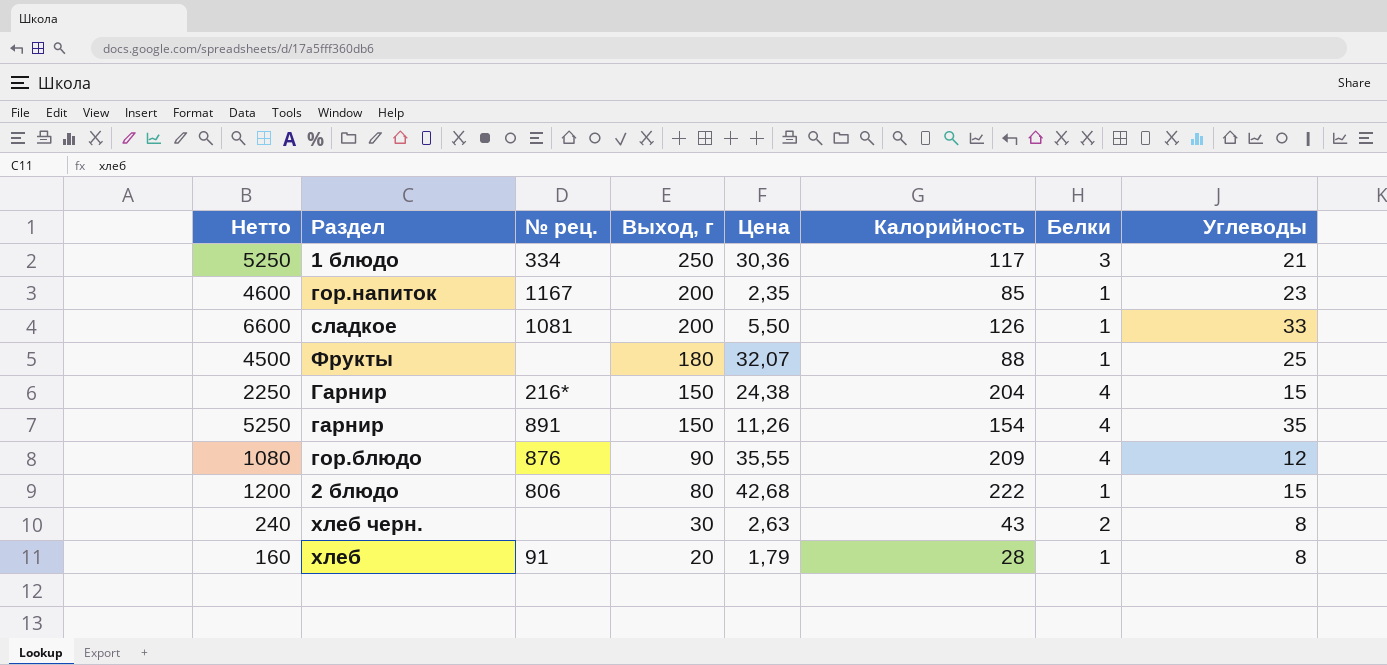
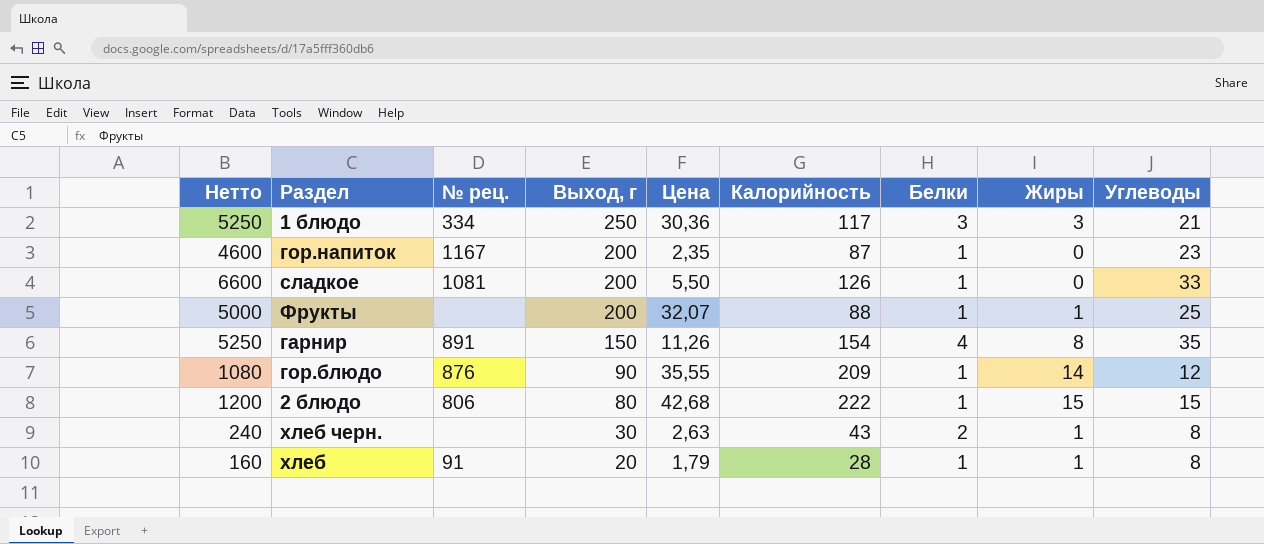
column Жиры | position: none -> 8
row Гарнир: 2250 | 216* | 150 | 24,38 | 204 | 4 | 15 -> none
гор.напиток | Калорийность: 85 -> 87
Фрукты | Нетто: 4500 -> 5000
Фрукты | Выход, г: 180 -> 200
гор.блюдо | Белки: 4 -> 1

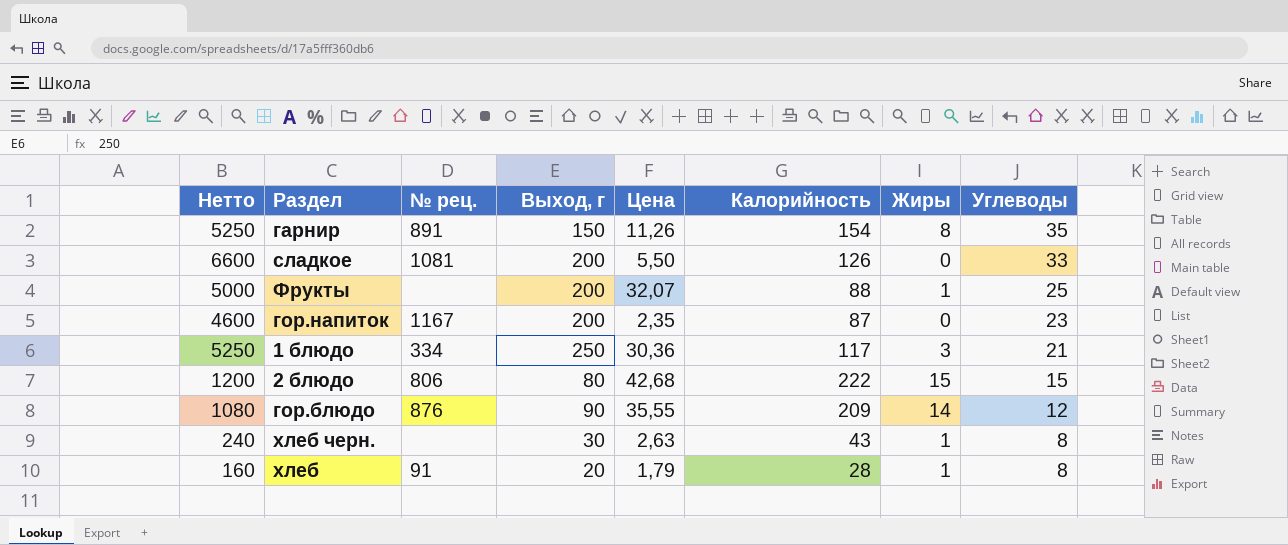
row order: Выход, г descending -> Углеводы descending
column Белки | position: 7 -> none

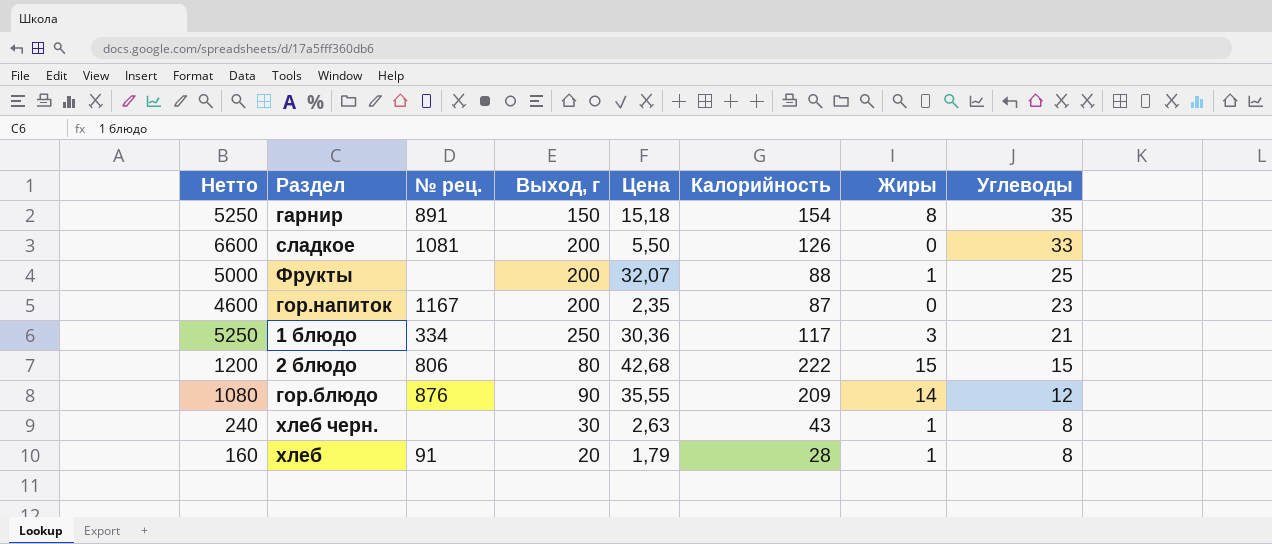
гарнир | Цена: 11,26 -> 15,18

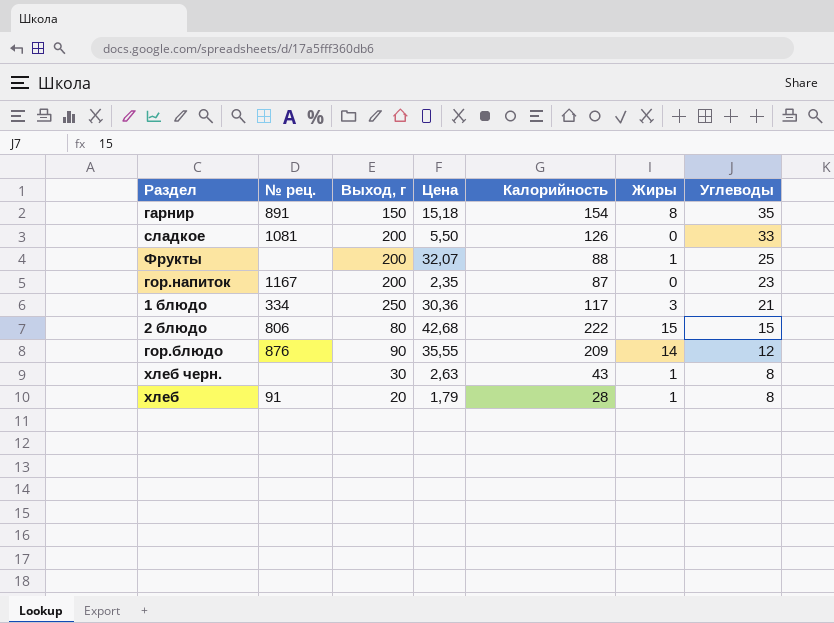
column Нетто | formula: [Выход, г] * [Углеводы] -> none

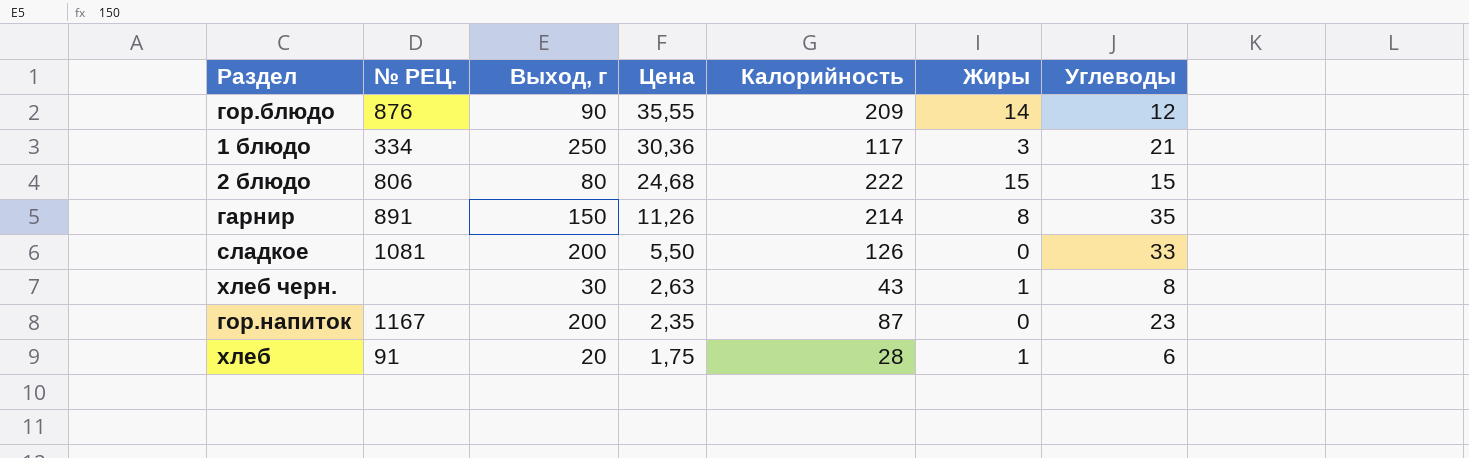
row order: Углеводы descending -> Цена descending
column name: № рец. -> № РЕЦ.
row Фрукты: none | 200 | 32,07 | 88 | 1 | 25 -> none
2 блюдо | Цена: 42,68 -> 24,68
гарнир | Цена: 15,18 -> 11,26
гарнир | Калорийность: 154 -> 214
хлеб | Цена: 1,79 -> 1,75
хлеб | Углеводы: 8 -> 6

